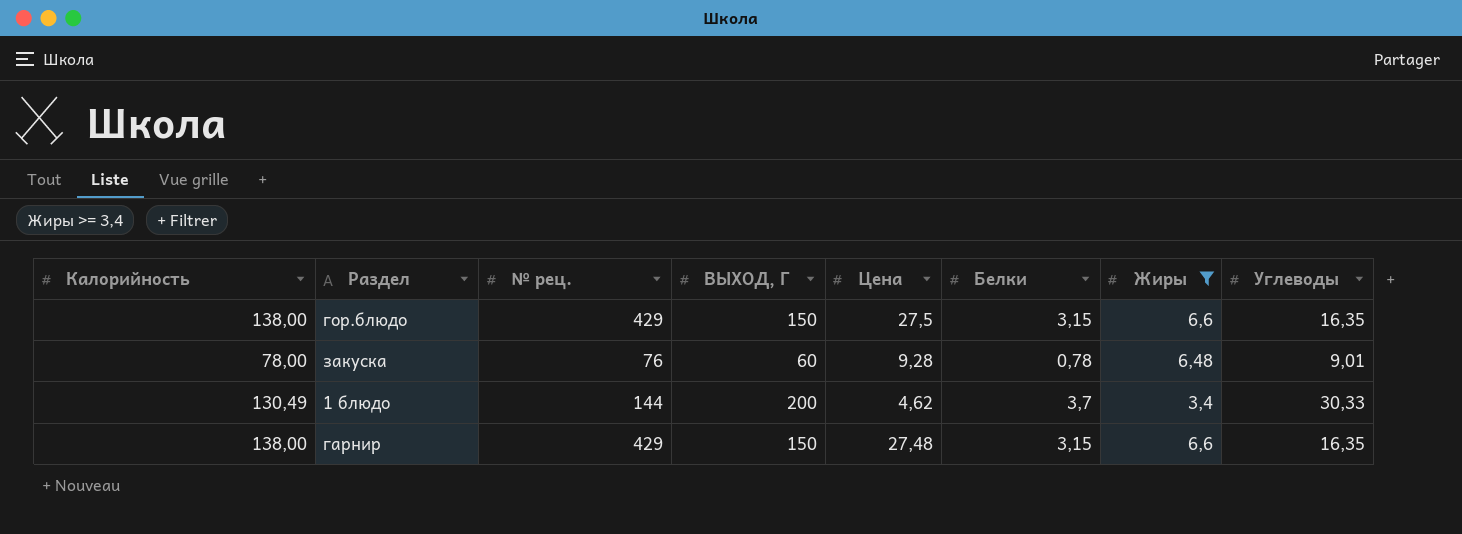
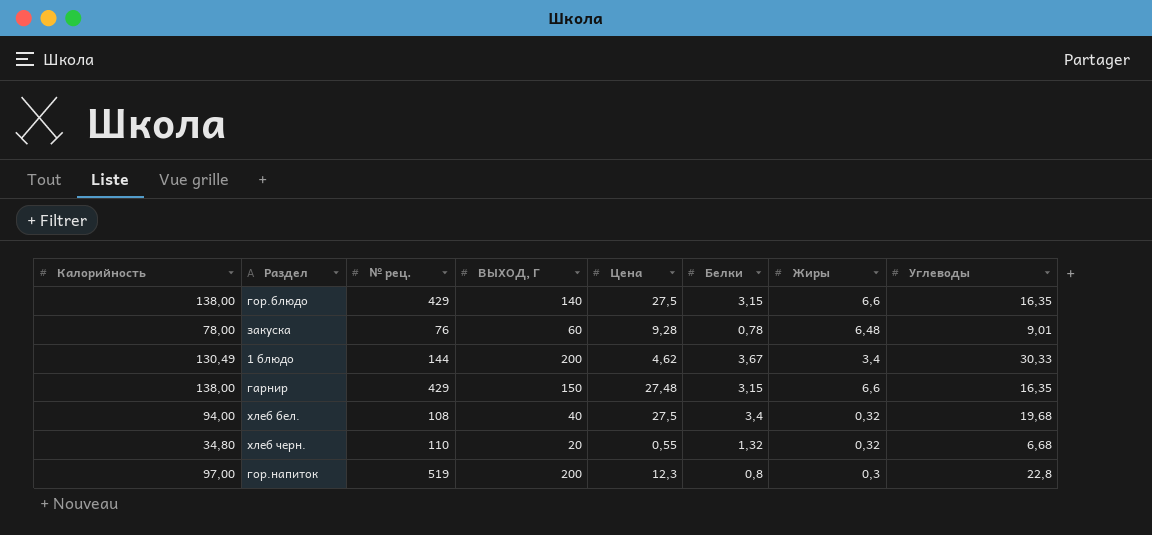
filter: Жиры >= 3,4 -> none
гор.блюдо | ВЫХОД, Г: 150 -> 140
1 блюдо | Белки: 3,7 -> 3,67

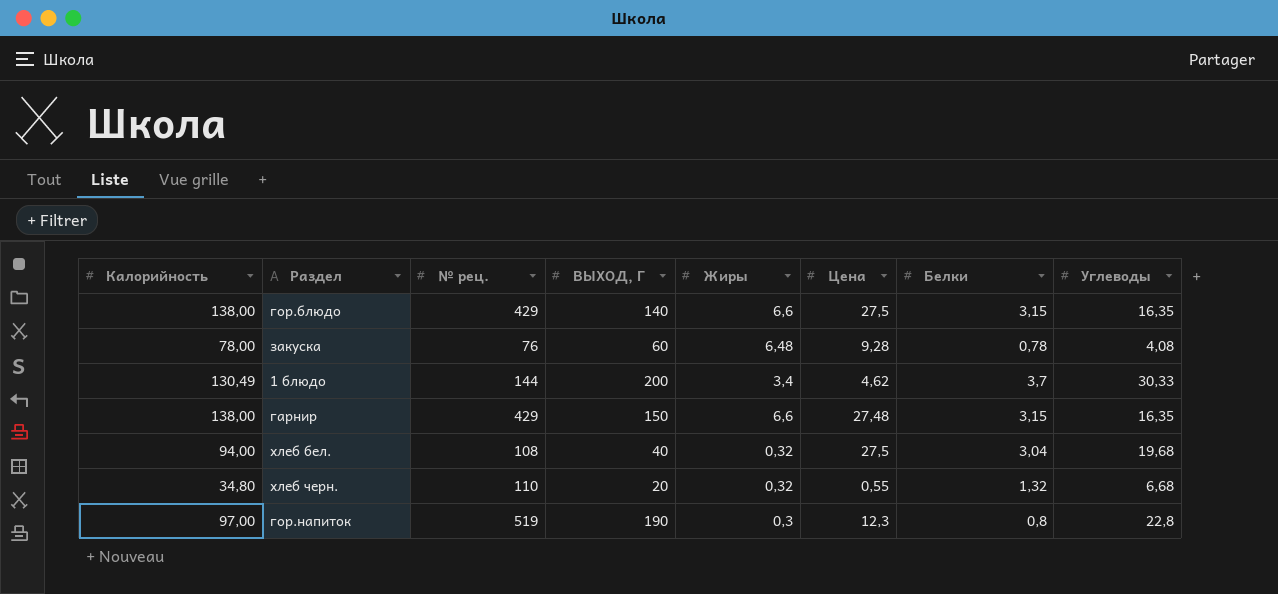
column Жиры | position: 7 -> 5
закуска | Углеводы: 9,01 -> 4,08
1 блюдо | Белки: 3,67 -> 3,7
хлеб бел. | Белки: 3,4 -> 3,04
гор.напиток | ВЫХОД, Г: 200 -> 190

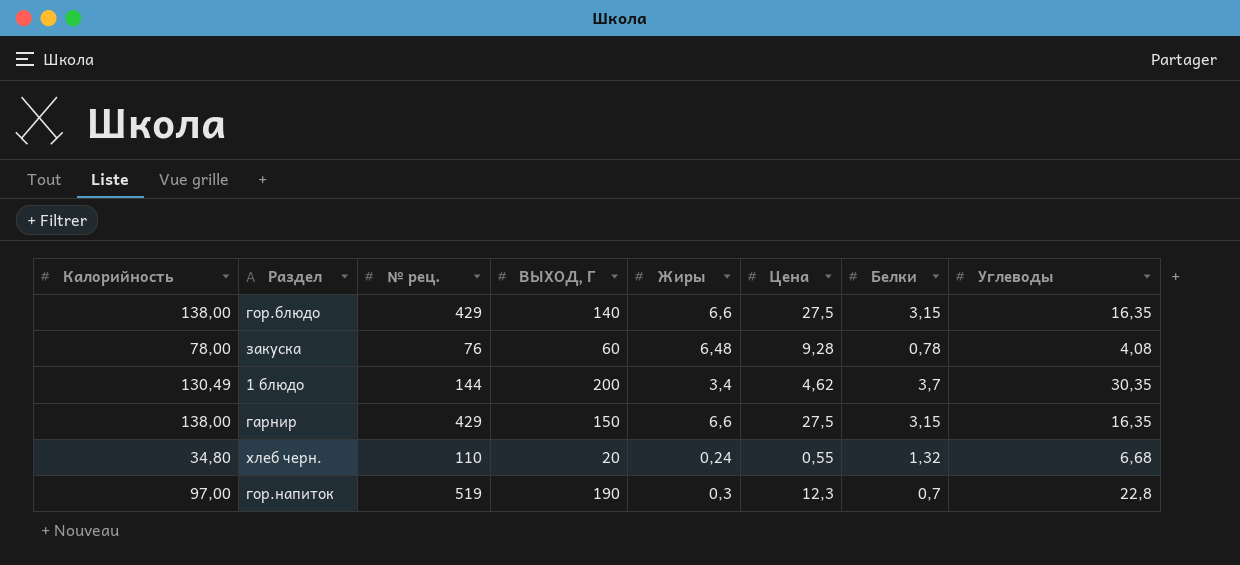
row хлеб бел.: 94,00 | 108 | 40 | 0,32 | 27,5 | 3,04 | 19,68 -> none
1 блюдо | Углеводы: 30,33 -> 30,35
гарнир | Цена: 27,48 -> 27,5
хлеб черн. | Жиры: 0,32 -> 0,24
гор.напиток | Белки: 0,8 -> 0,7

